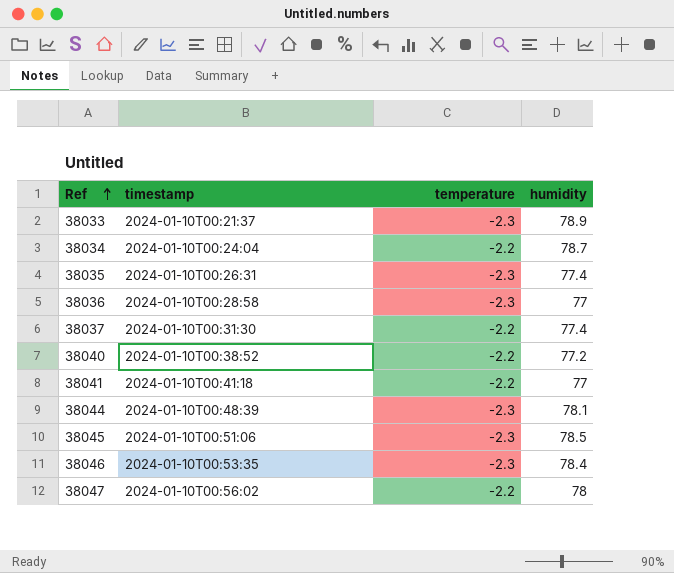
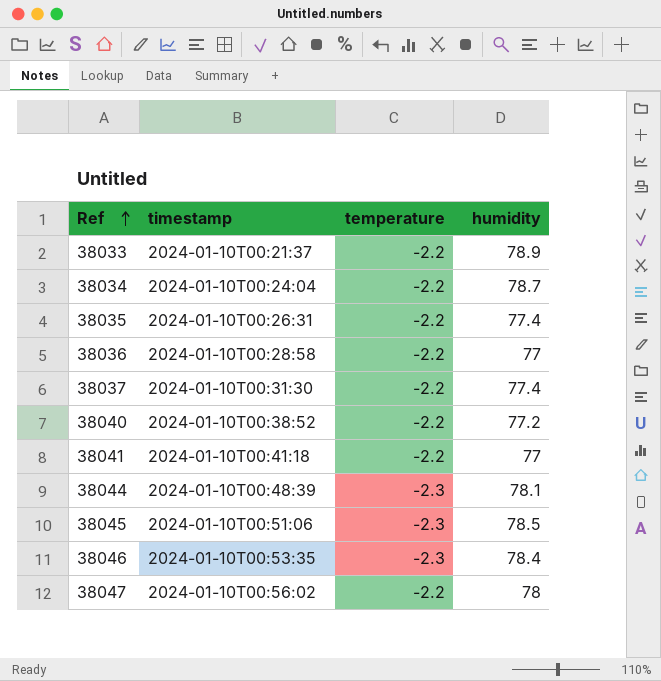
38033 | temperature: -2.3 -> -2.2
38035 | temperature: -2.3 -> -2.2
38036 | temperature: -2.3 -> -2.2

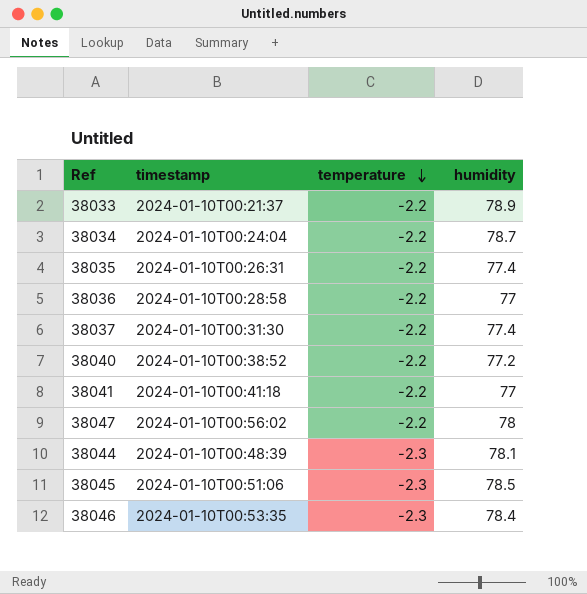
row order: Ref ascending -> temperature descending

